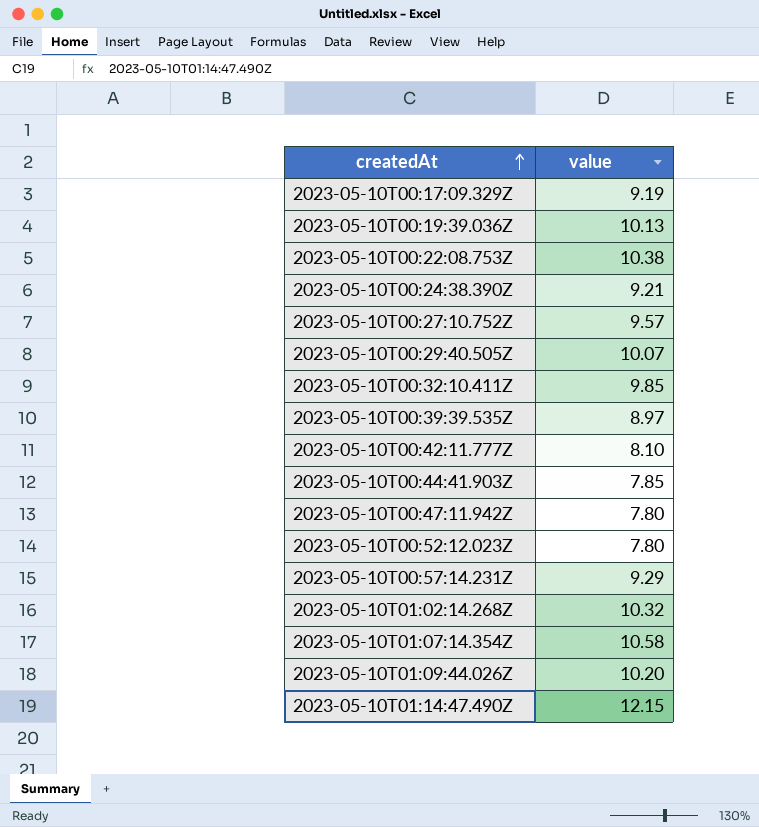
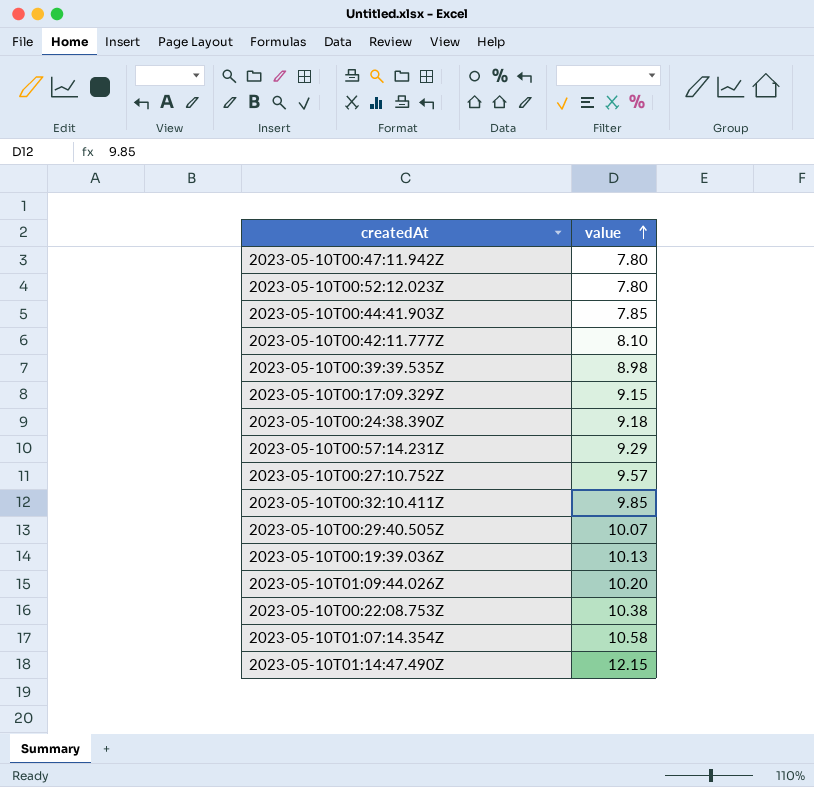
row order: createdAt ascending -> value ascending
row 2023-05-10T01:02:14.268Z: 10.32 -> none
2023-05-10T00:39:39.535Z | value: 8.97 -> 8.98
2023-05-10T00:17:09.329Z | value: 9.19 -> 9.15
2023-05-10T00:24:38.390Z | value: 9.21 -> 9.18

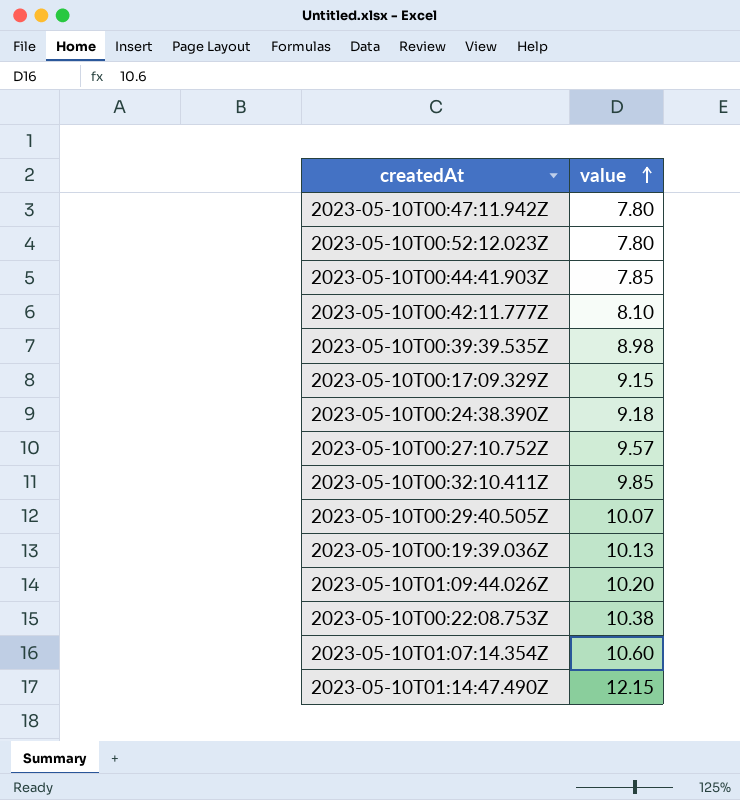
row 2023-05-10T00:57:14.231Z: 9.29 -> none
2023-05-10T01:07:14.354Z | value: 10.58 -> 10.60

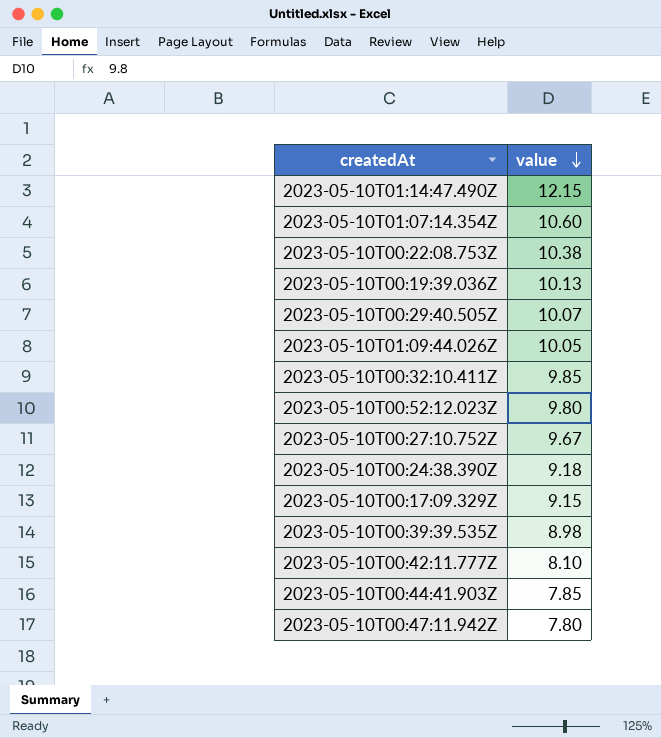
row order: value ascending -> value descending
2023-05-10T01:09:44.026Z | value: 10.20 -> 10.05
2023-05-10T00:52:12.023Z | value: 7.80 -> 9.80
2023-05-10T00:27:10.752Z | value: 9.57 -> 9.67

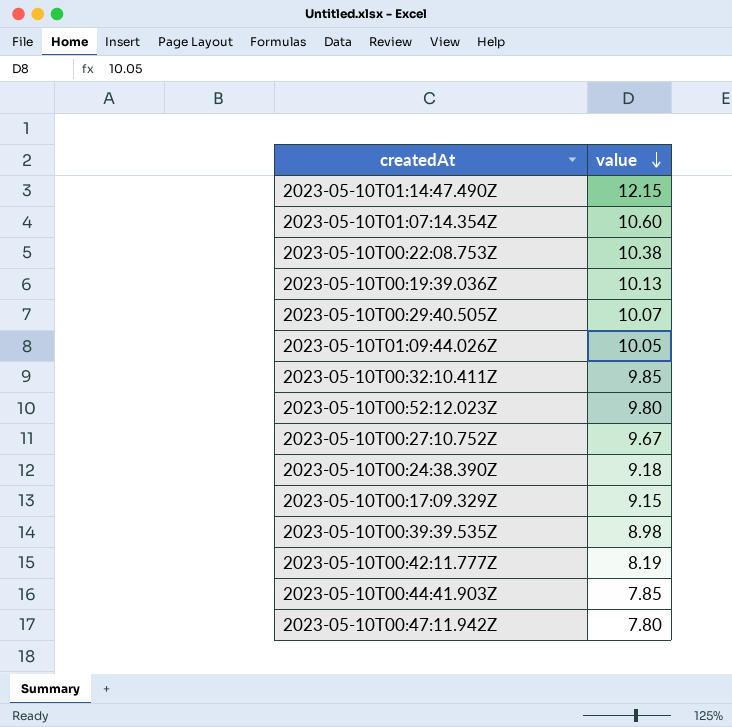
2023-05-10T00:42:11.777Z | value: 8.10 -> 8.19

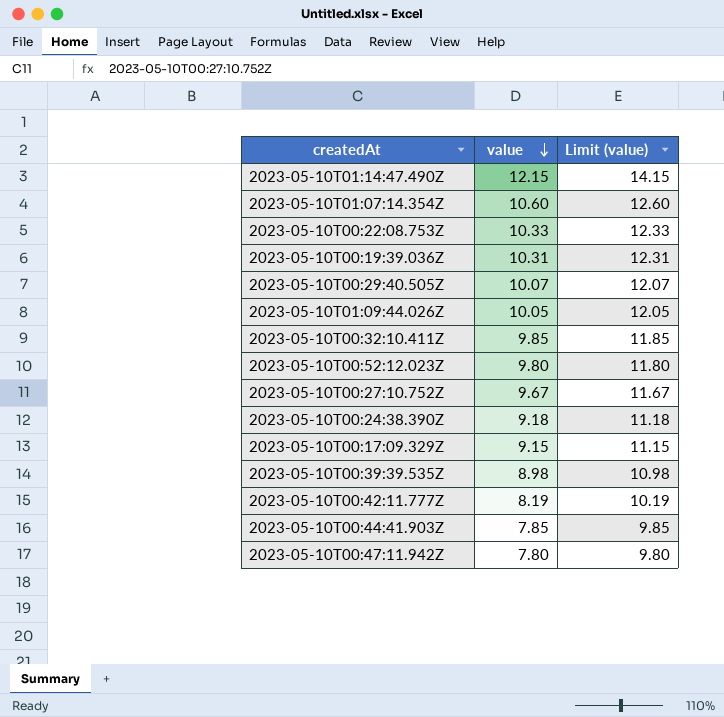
column Limit (value) | formula: none -> [value] + 2
2023-05-10T00:22:08.753Z | value: 10.38 -> 10.33
2023-05-10T00:19:39.036Z | value: 10.13 -> 10.31

